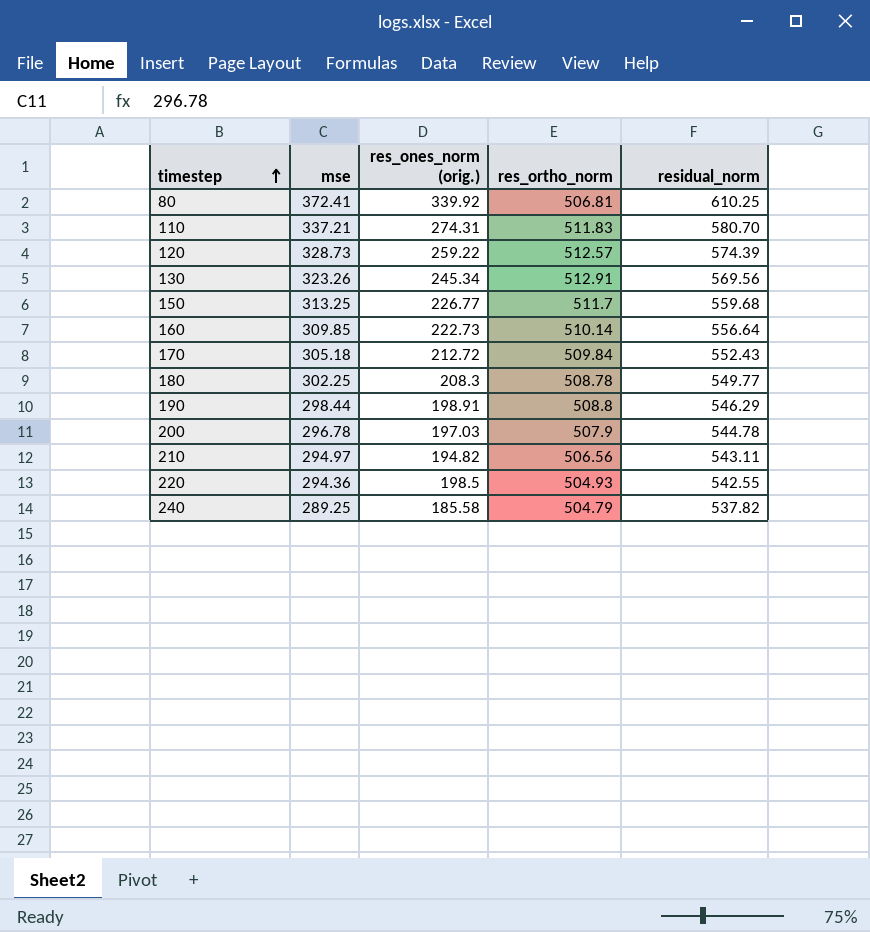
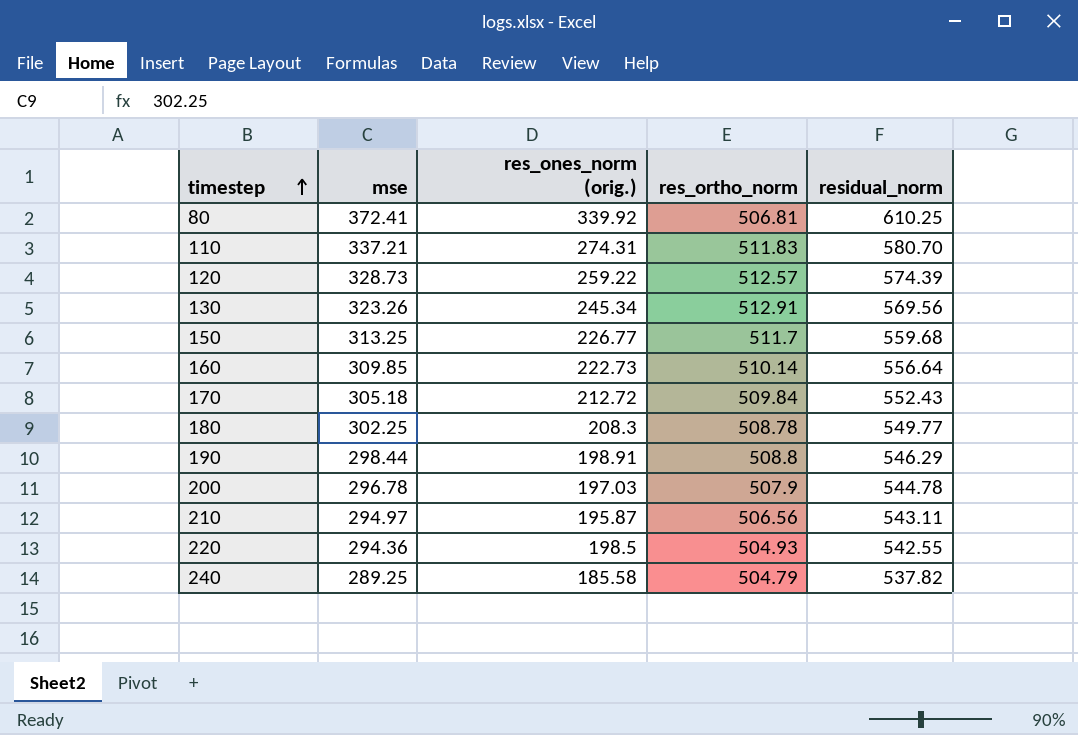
210 | res_ones_norm (orig.): 194.82 -> 195.87

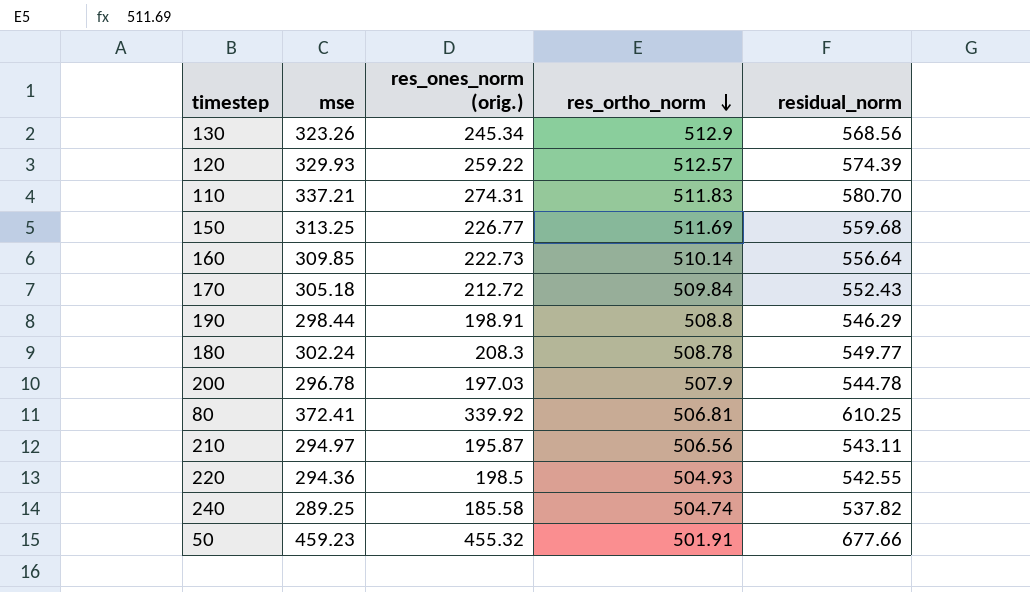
row order: timestep ascending -> res_ortho_norm descending
130 | res_ortho_norm: 512.91 -> 512.9
130 | residual_norm: 569.56 -> 568.56
120 | mse: 328.73 -> 329.93
150 | res_ortho_norm: 511.7 -> 511.69
180 | mse: 302.25 -> 302.24
240 | res_ortho_norm: 504.79 -> 504.74
row 50: none -> 459.23 | 455.32 | 501.91 | 677.66

